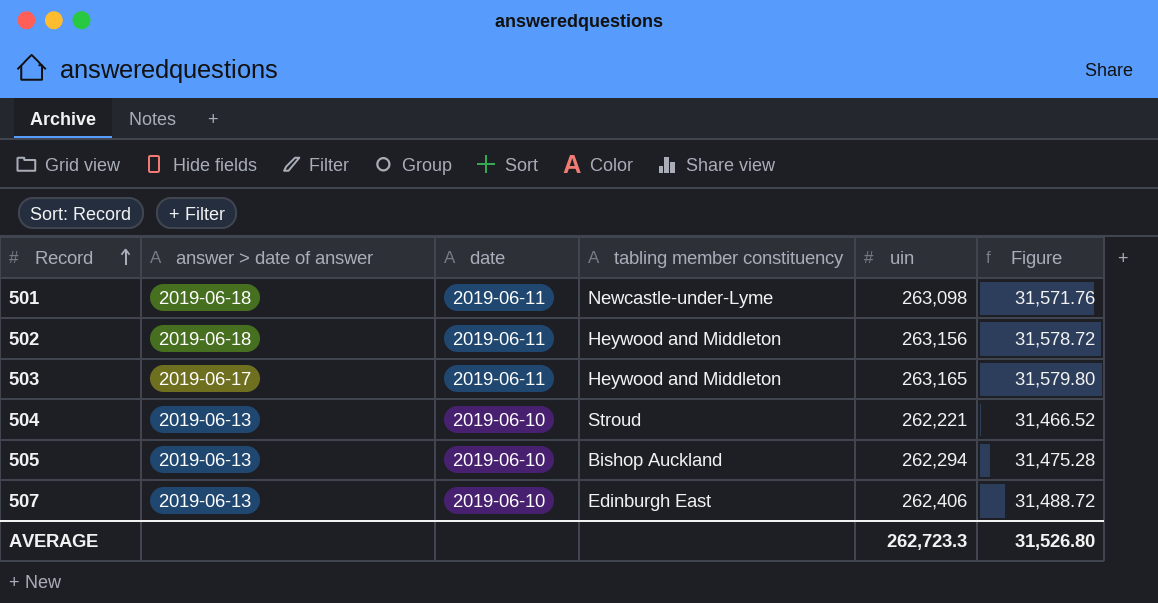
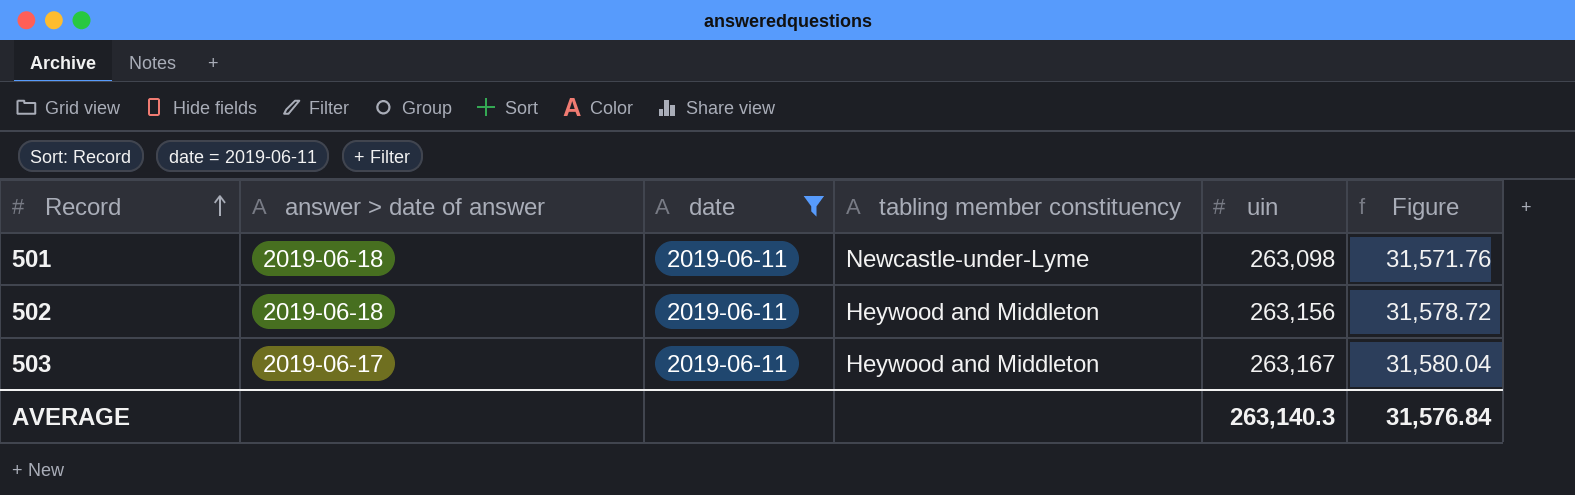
filter: none -> date = 2019-06-11
503 | uin: 263,165 -> 263,167
503 | Figure: 31,579.80 -> 31,580.04
AVERAGE | uin: 262,723.3 -> 263,140.3
AVERAGE | Figure: 31,526.80 -> 31,576.84

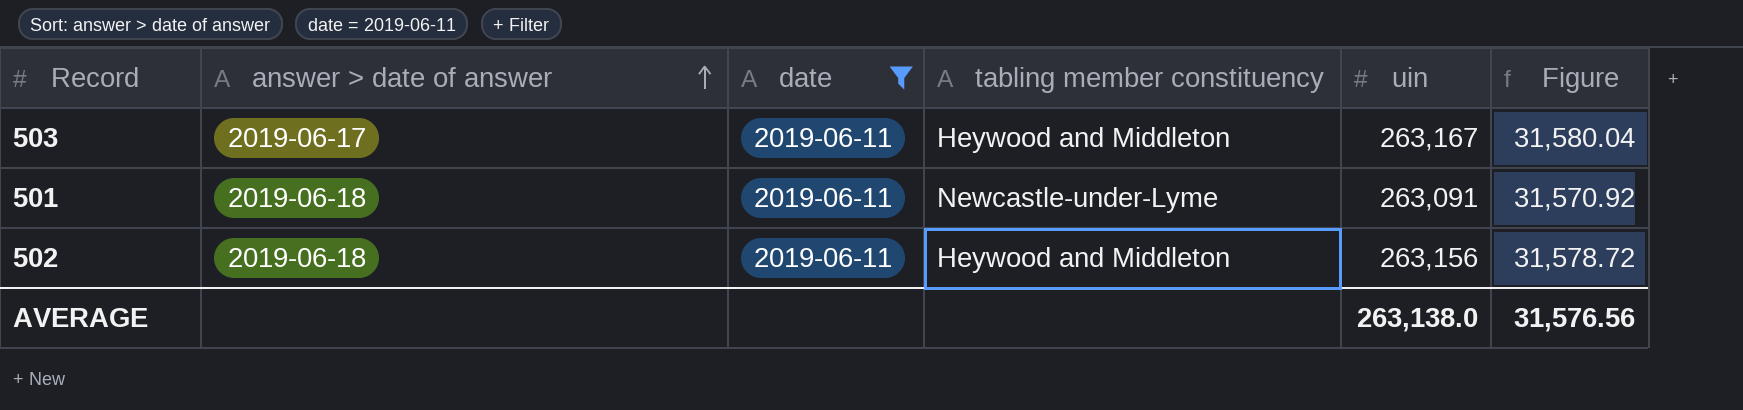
row order: Record ascending -> answer > date of answer ascending
501 | uin: 263,098 -> 263,091
501 | Figure: 31,571.76 -> 31,570.92
AVERAGE | uin: 263,140.3 -> 263,138.0
AVERAGE | Figure: 31,576.84 -> 31,576.56

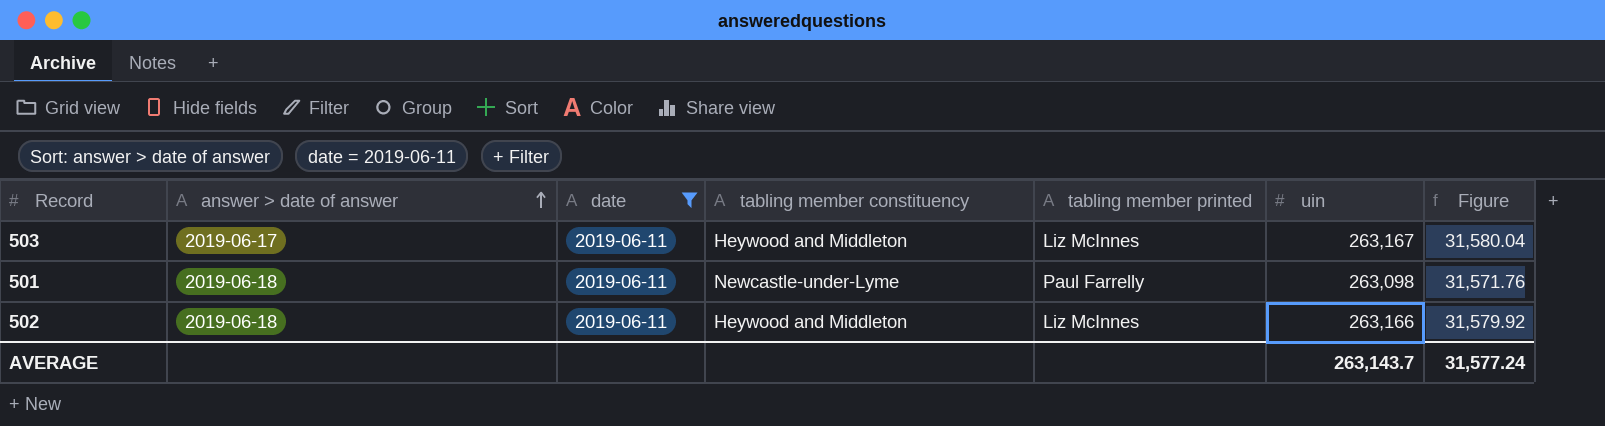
column tabling member printed | position: none -> 5
501 | uin: 263,091 -> 263,098
501 | Figure: 31,570.92 -> 31,571.76
502 | uin: 263,156 -> 263,166
502 | Figure: 31,578.72 -> 31,579.92
AVERAGE | uin: 263,138.0 -> 263,143.7
AVERAGE | Figure: 31,576.56 -> 31,577.24

